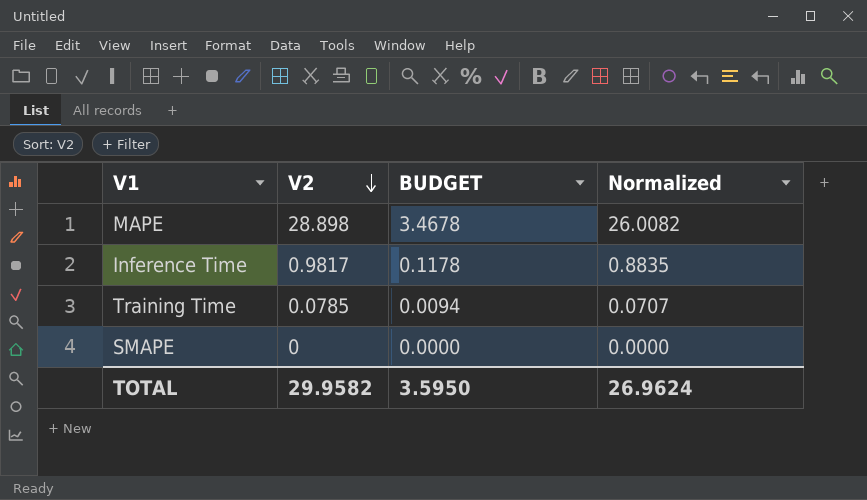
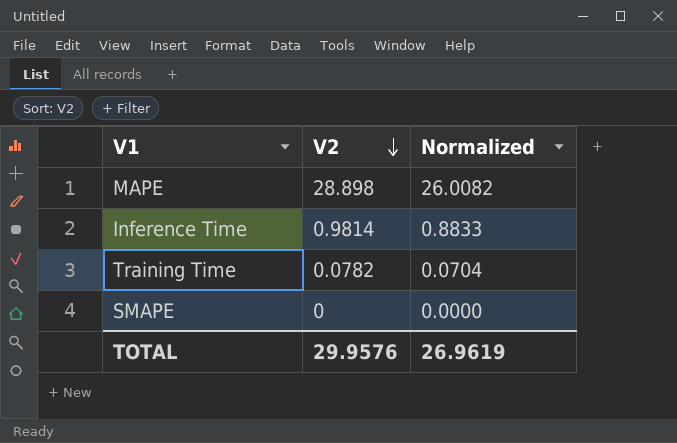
column BUDGET | formula: [V2] * 0.12 -> none
Inference Time | V2: 0.9817 -> 0.9814
Inference Time | Normalized: 0.8835 -> 0.8833
Training Time | V2: 0.0785 -> 0.0782
Training Time | Normalized: 0.0707 -> 0.0704
TOTAL | V2: 29.9582 -> 29.9576
TOTAL | Normalized: 26.9624 -> 26.9619

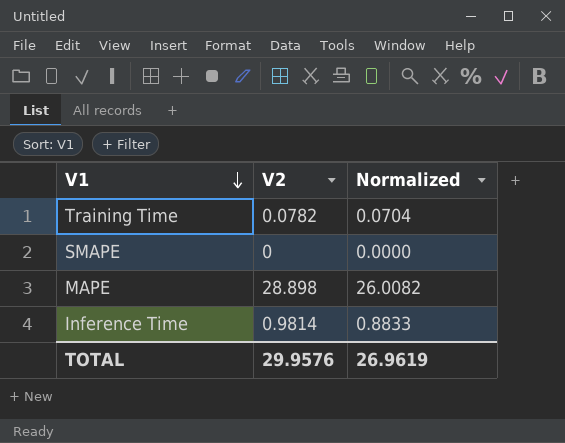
row order: V2 descending -> V1 descending

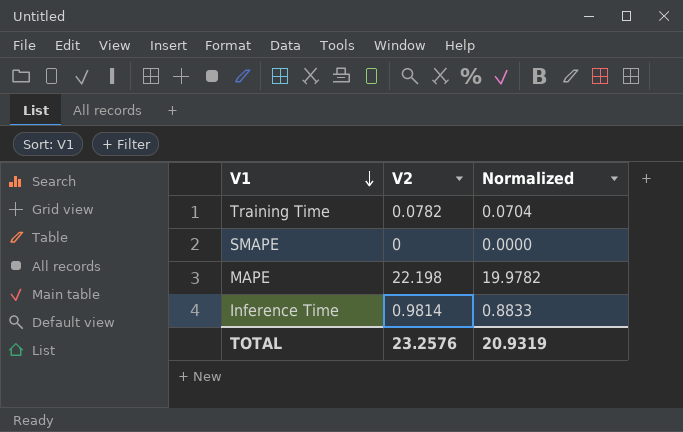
MAPE | V2: 28.898 -> 22.198
MAPE | Normalized: 26.0082 -> 19.9782
TOTAL | V2: 29.9576 -> 23.2576
TOTAL | Normalized: 26.9619 -> 20.9319

